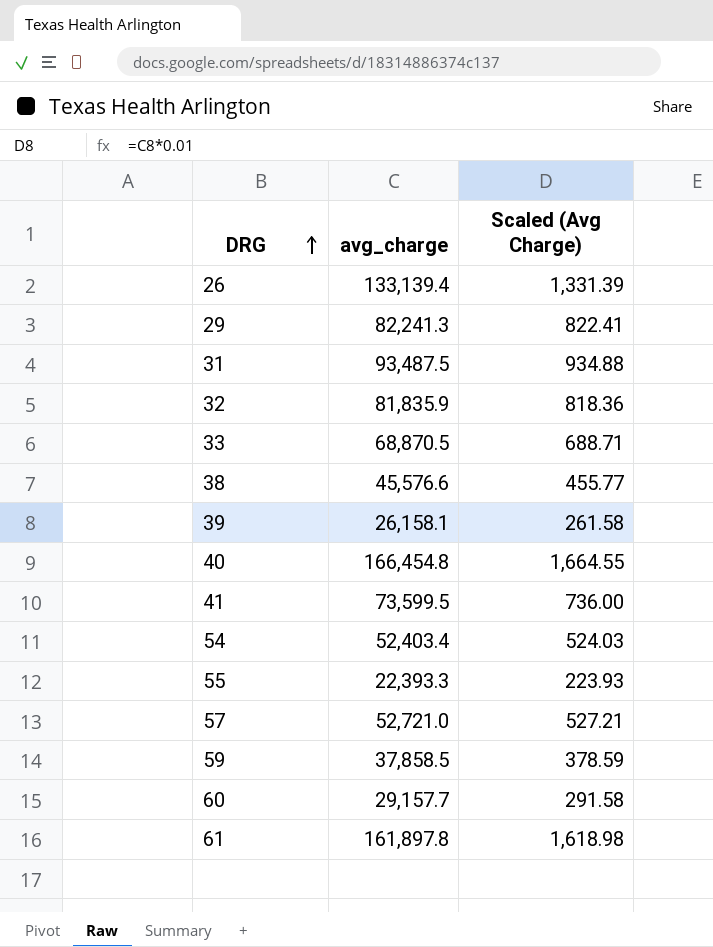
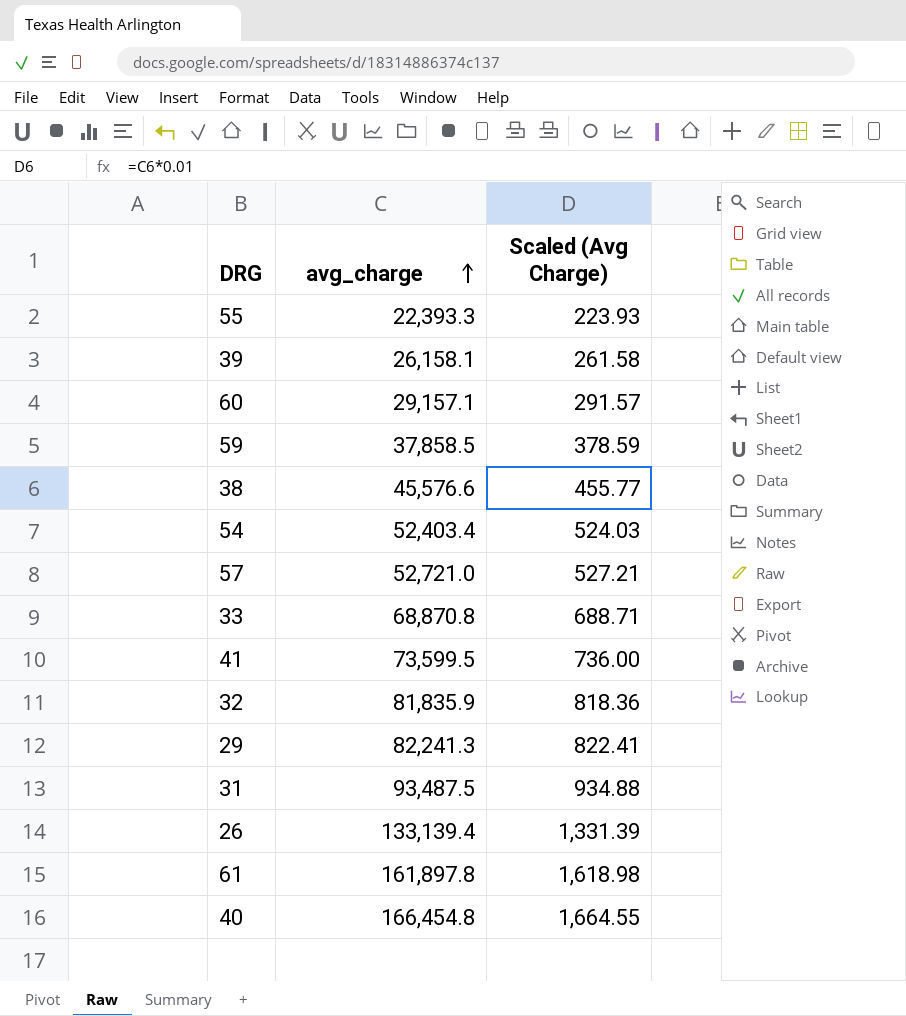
row order: DRG ascending -> avg_charge ascending
60 | avg_charge: 29,157.7 -> 29,157.1
60 | Scaled (Avg Charge): 291.58 -> 291.57
33 | avg_charge: 68,870.5 -> 68,870.8

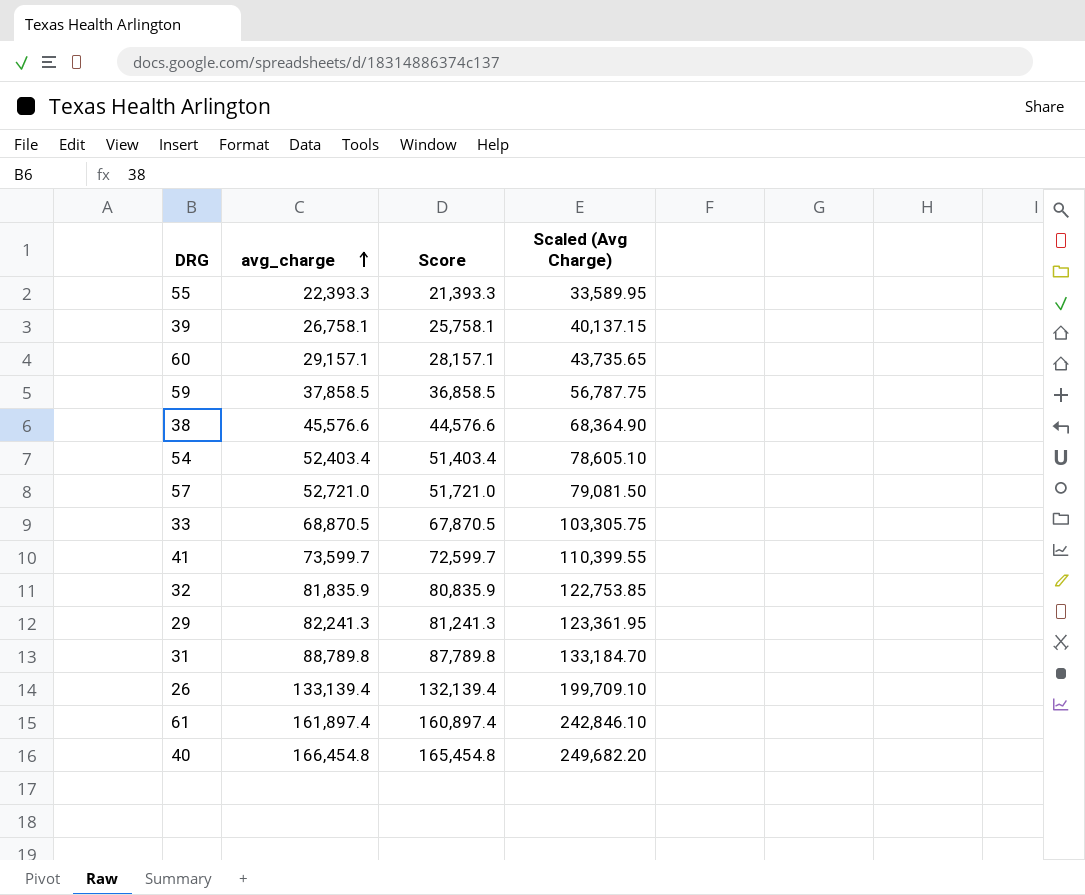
column Score | formula: none -> [avg_charge] - 1000
column Scaled (Avg Charge) | formula: [avg_charge] * 0.01 -> [avg_charge] * 1.5
39 | avg_charge: 26,158.1 -> 26,758.1
33 | avg_charge: 68,870.8 -> 68,870.5
41 | avg_charge: 73,599.5 -> 73,599.7
31 | avg_charge: 93,487.5 -> 88,789.8
61 | avg_charge: 161,897.8 -> 161,897.4

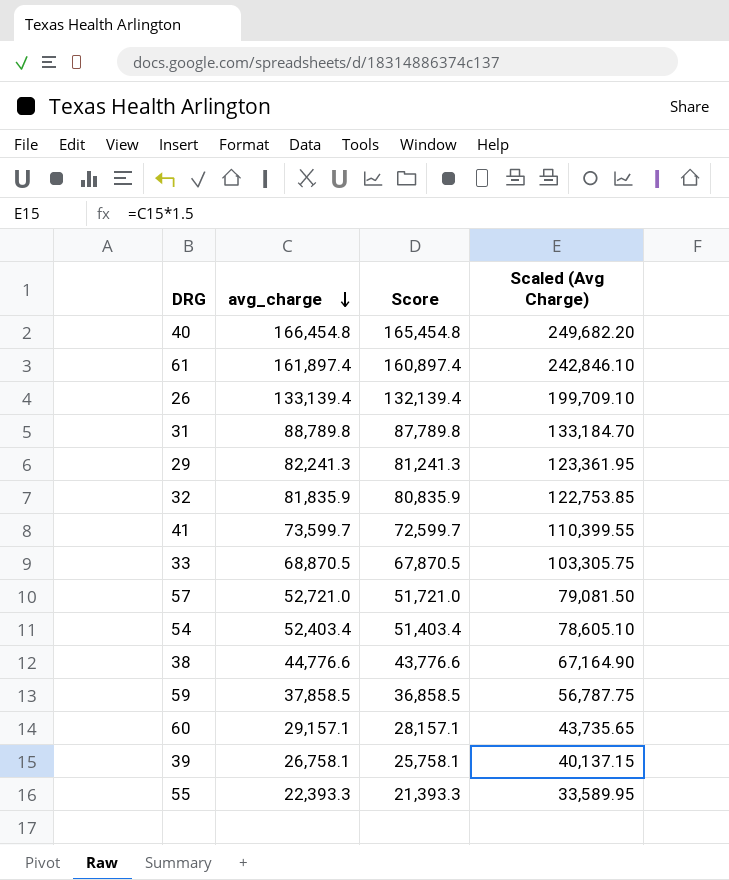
row order: avg_charge ascending -> avg_charge descending
38 | avg_charge: 45,576.6 -> 44,776.6
38 | Score: 44,576.6 -> 43,776.6
38 | Scaled (Avg Charge): 68,364.90 -> 67,164.90

